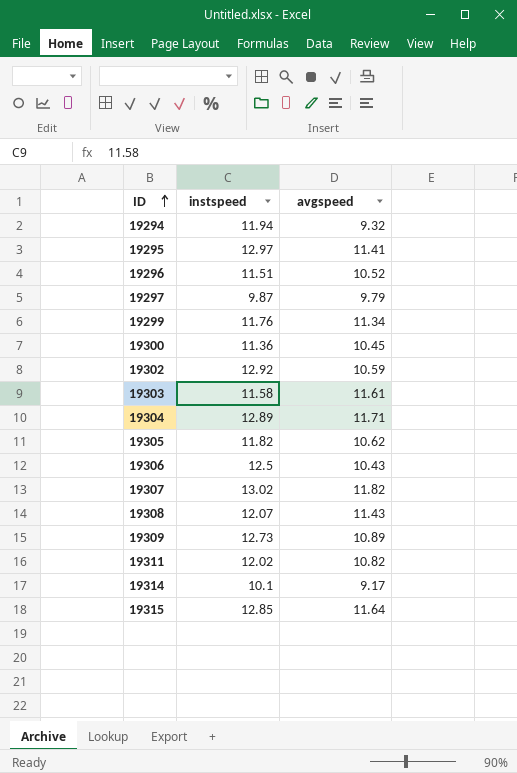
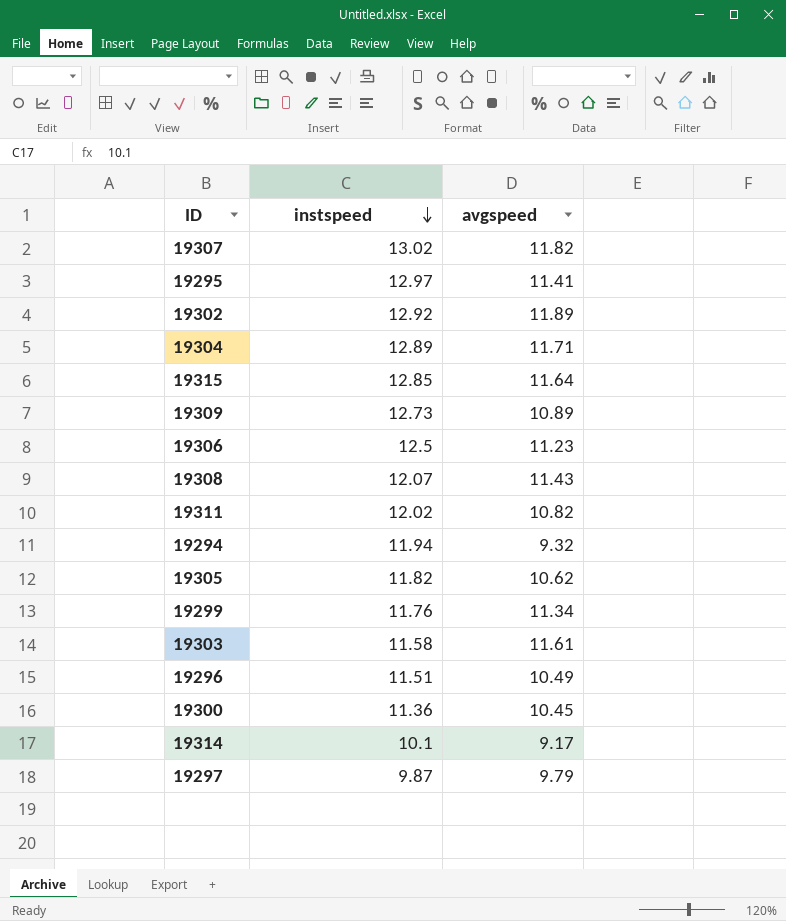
row order: ID ascending -> instspeed descending
19302 | avgspeed: 10.59 -> 11.89
19306 | avgspeed: 10.43 -> 11.23
19296 | avgspeed: 10.52 -> 10.49

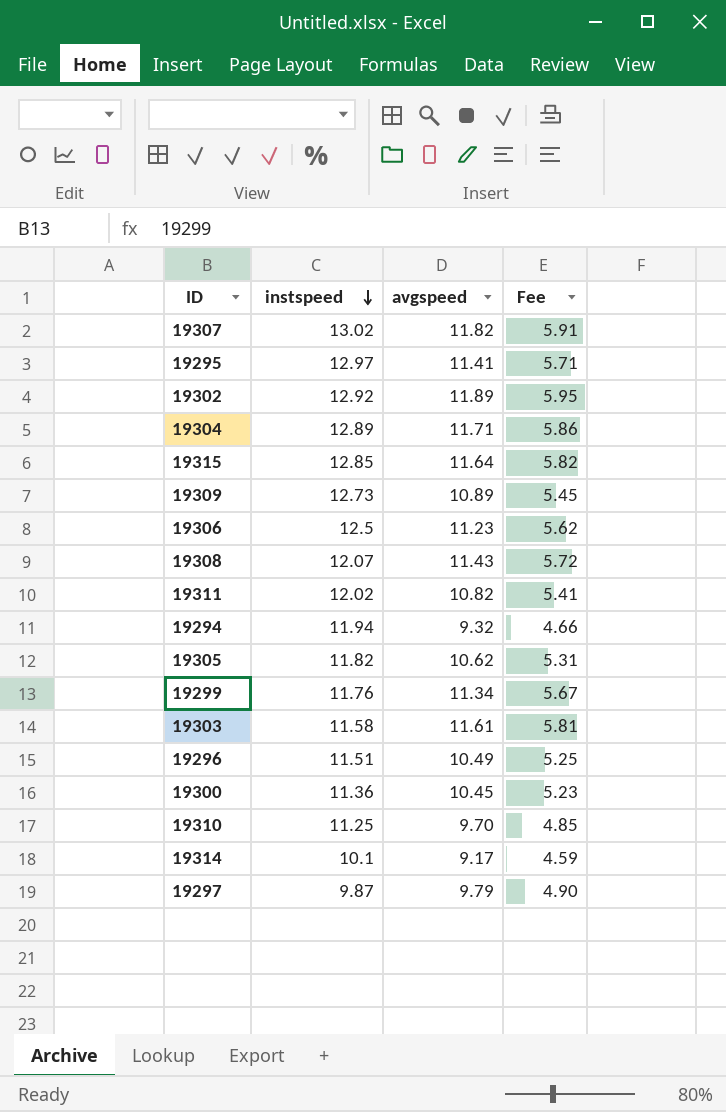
column Fee | formula: none -> [avgspeed] * 0.5
row 19310: none -> 11.25 | 9.70 | 4.85

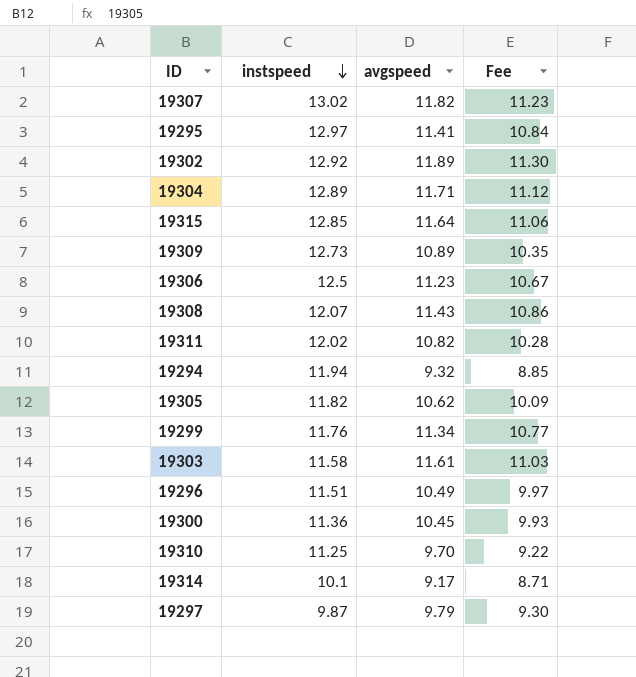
column Fee | formula: [avgspeed] * 0.5 -> [avgspeed] * 0.95

